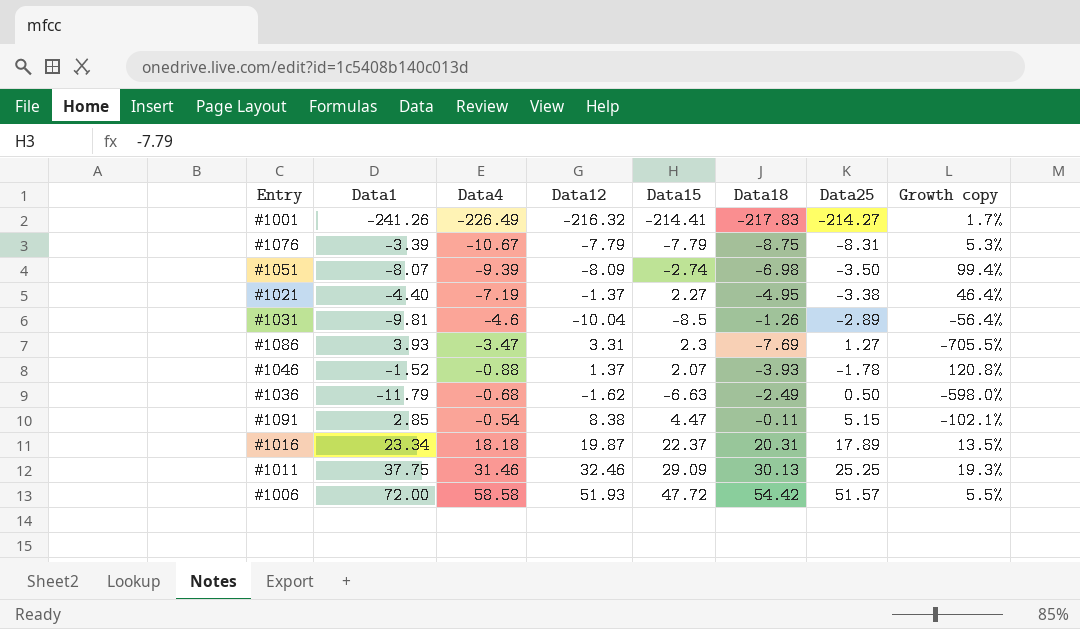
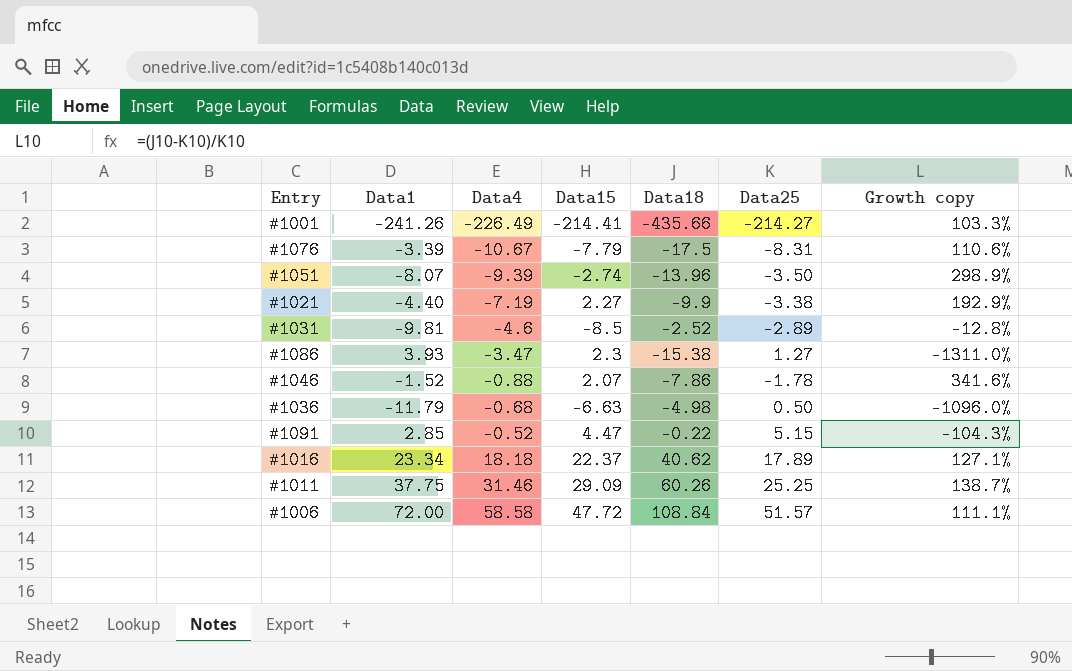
column Data12 | position: 4 -> none
#1001 | Data18: -217.83 -> -435.66
#1001 | Growth copy: 1.7% -> 103.3%
#1076 | Data18: -8.75 -> -17.5
#1076 | Growth copy: 5.3% -> 110.6%
#1051 | Data18: -6.98 -> -13.96
#1051 | Growth copy: 99.4% -> 298.9%
#1021 | Data18: -4.95 -> -9.9
#1021 | Growth copy: 46.4% -> 192.9%
#1031 | Data18: -1.26 -> -2.52
#1031 | Growth copy: -56.4% -> -12.8%
#1086 | Data18: -7.69 -> -15.38
#1086 | Growth copy: -705.5% -> -1311.0%
#1046 | Data18: -3.93 -> -7.86
#1046 | Growth copy: 120.8% -> 341.6%
#1036 | Data18: -2.49 -> -4.98
#1036 | Growth copy: -598.0% -> -1096.0%
#1091 | Data4: -0.54 -> -0.52
#1091 | Data18: -0.11 -> -0.22
#1091 | Growth copy: -102.1% -> -104.3%
#1016 | Data18: 20.31 -> 40.62
#1016 | Growth copy: 13.5% -> 127.1%
#1011 | Data18: 30.13 -> 60.26
#1011 | Growth copy: 19.3% -> 138.7%
#1006 | Data18: 54.42 -> 108.84
#1006 | Growth copy: 5.5% -> 111.1%

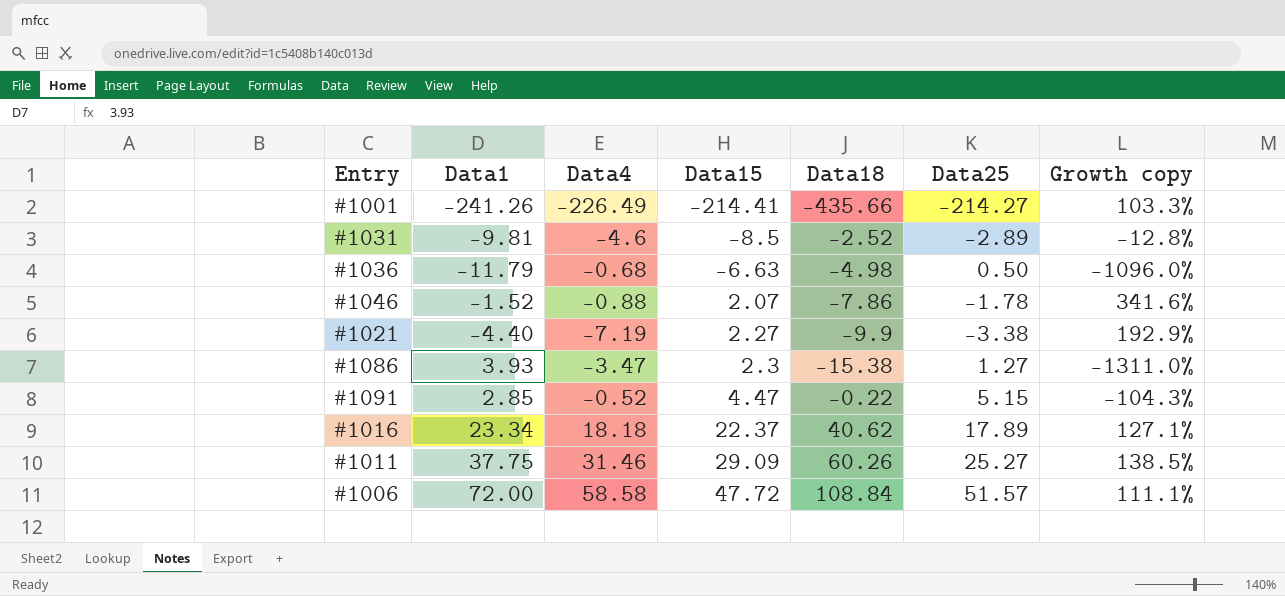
row order: Data4 ascending -> Data15 ascending
row #1076: -3.39 | -10.67 | -7.79 | -17.5 | -8.31 | 110.6% -> none
row #1051: -8.07 | -9.39 | -2.74 | -13.96 | -3.50 | 298.9% -> none
#1011 | Data25: 25.25 -> 25.27
#1011 | Growth copy: 138.7% -> 138.5%

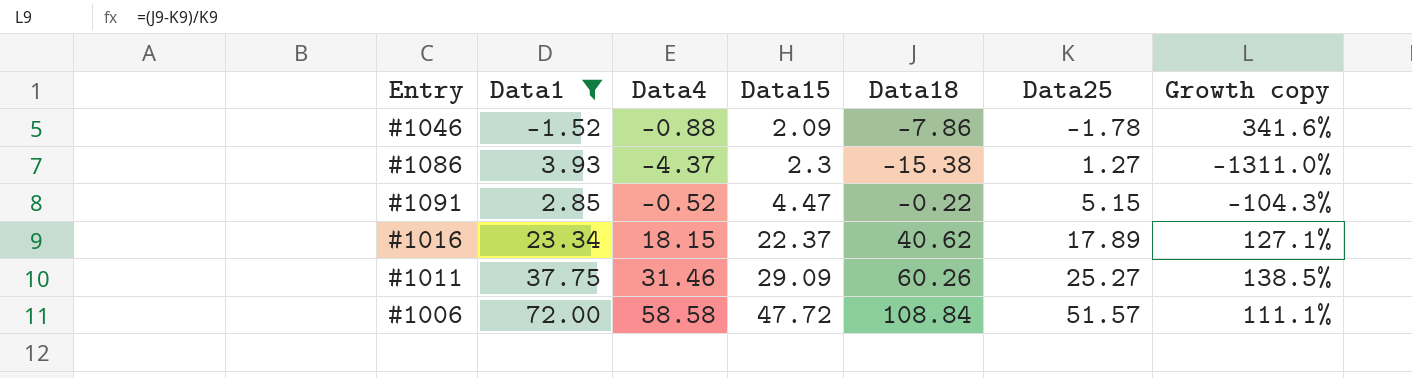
filter: none -> Data1 >= -1.52
#1046 | Data15: 2.07 -> 2.09
#1086 | Data4: -3.47 -> -4.37
#1016 | Data4: 18.18 -> 18.15

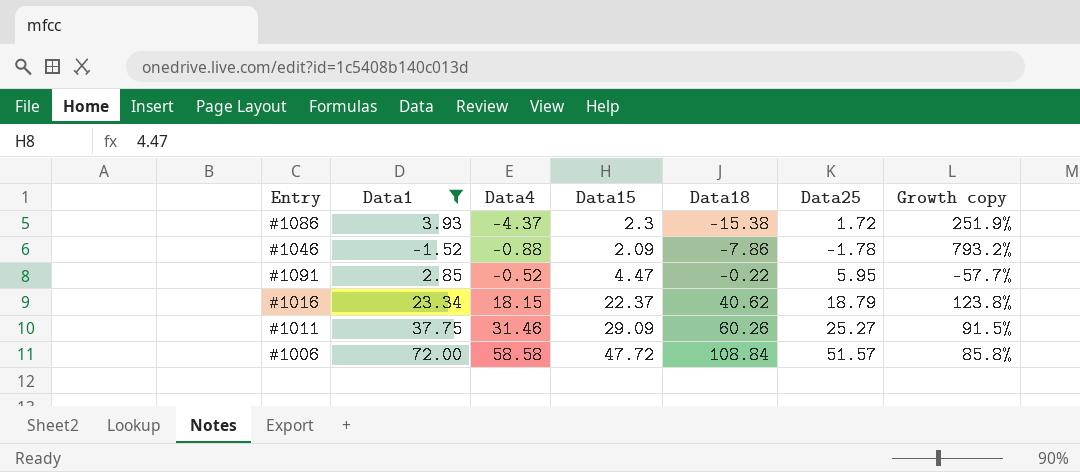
row order: Data15 ascending -> Data4 ascending
column Growth copy | formula: ([Data18] - [Data25]) / [Data25] -> ([Data18] - [Data4]) / [Data4]
#1086 | Data25: 1.27 -> 1.72
#1091 | Data25: 5.15 -> 5.95
#1016 | Data25: 17.89 -> 18.79

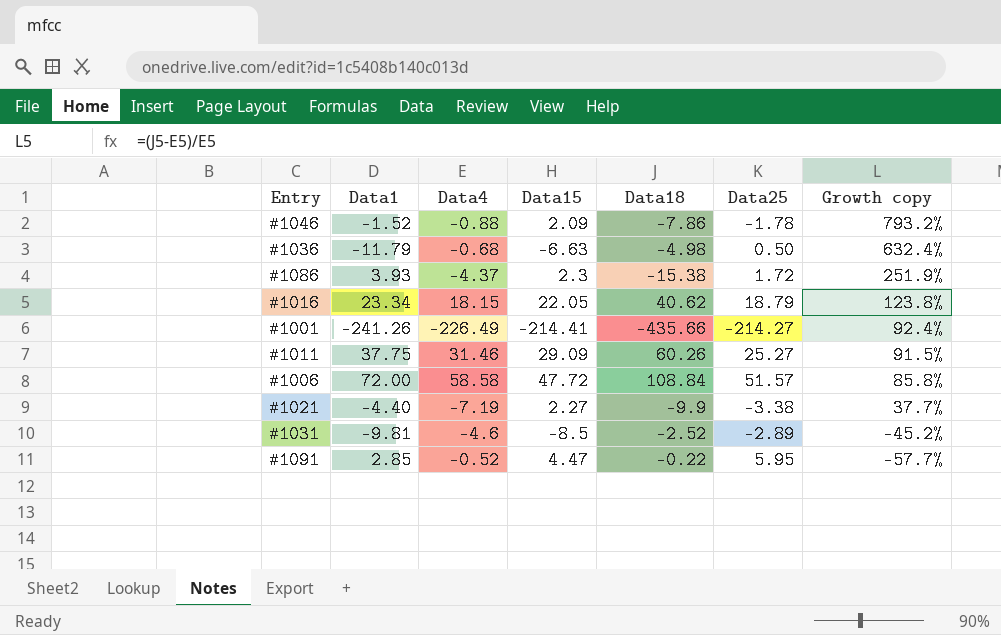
filter: Data1 >= -1.52 -> none
row order: Data4 ascending -> Growth copy descending
#1016 | Data15: 22.37 -> 22.05

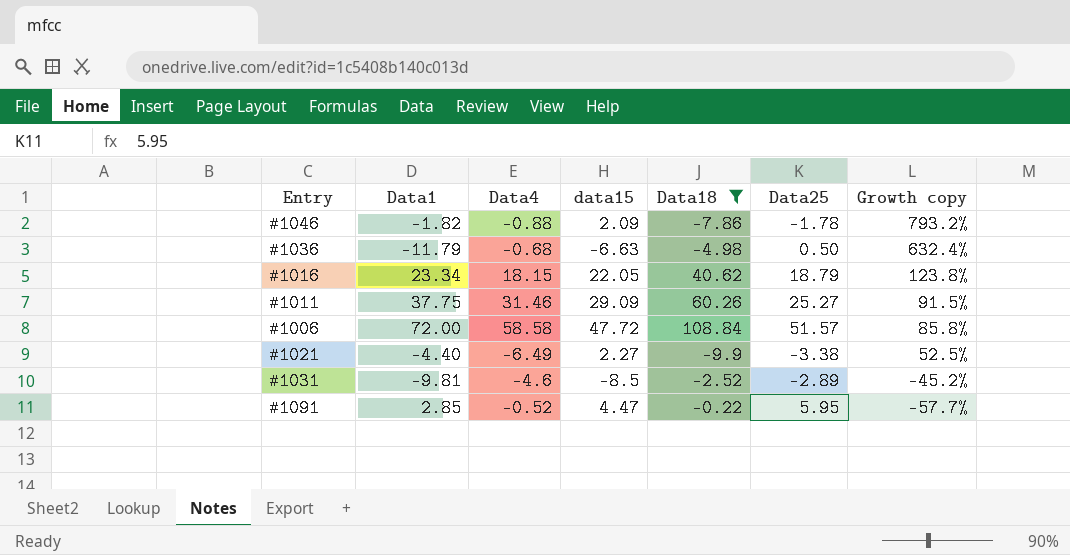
filter: none -> Data18 >= -9.9
column name: Data15 -> data15
#1046 | Data1: -1.52 -> -1.82
#1021 | Data4: -7.19 -> -6.49
#1021 | Growth copy: 37.7% -> 52.5%

